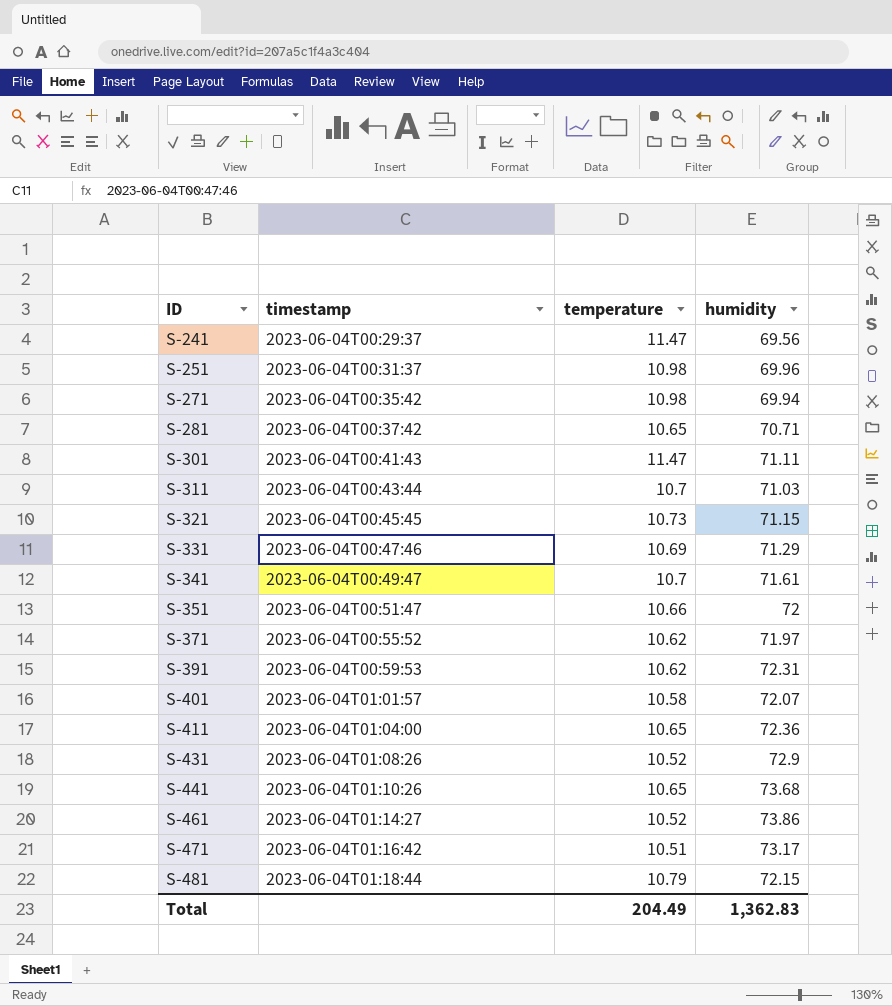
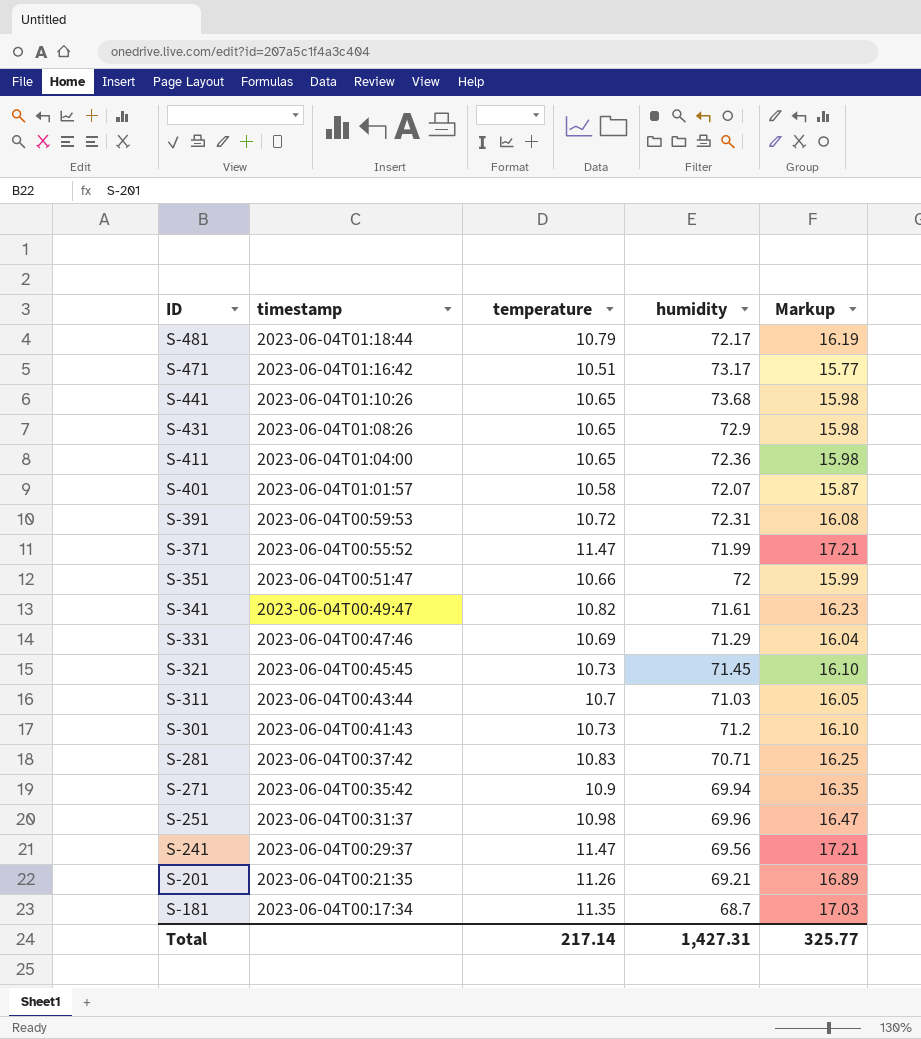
row order: ID ascending -> ID descending
column Markup | formula: none -> [temperature] * 1.5
row S-461: 2023-06-04T01:14:27 | 10.52 | 73.86 -> none
S-481 | humidity: 72.15 -> 72.17
S-431 | temperature: 10.52 -> 10.65
S-391 | temperature: 10.62 -> 10.72
S-371 | temperature: 10.62 -> 11.47
S-371 | humidity: 71.97 -> 71.99
S-341 | temperature: 10.7 -> 10.82
S-321 | humidity: 71.15 -> 71.45
S-301 | temperature: 11.47 -> 10.73
S-301 | humidity: 71.11 -> 71.2
S-281 | temperature: 10.65 -> 10.83
S-271 | temperature: 10.98 -> 10.9
row S-201: none -> 2023-06-04T00:21:35 | 11.26 | 69.21 | 16.89
row S-181: none -> 2023-06-04T00:17:34 | 11.35 | 68.7 | 17.03
Total | temperature: 204.49 -> 217.14
Total | humidity: 1,362.83 -> 1,427.31

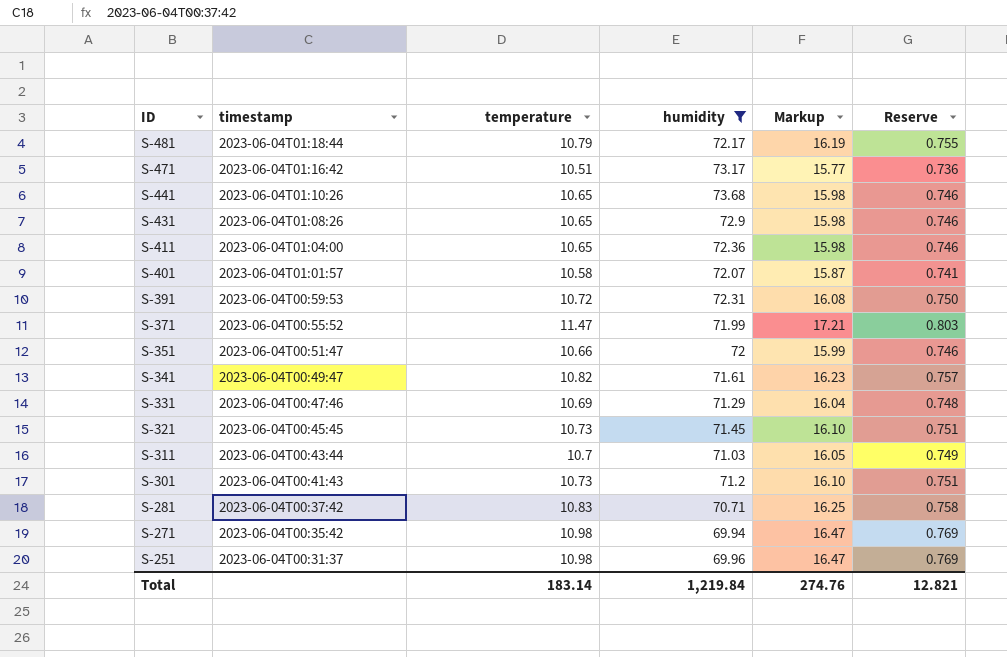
filter: none -> humidity >= 69.94
column Reserve | formula: none -> [temperature] * 0.07
S-271 | temperature: 10.9 -> 10.98
S-271 | Markup: 16.35 -> 16.47
Total | temperature: 217.14 -> 183.14
Total | humidity: 1,427.31 -> 1,219.84
Total | Markup: 325.77 -> 274.76

